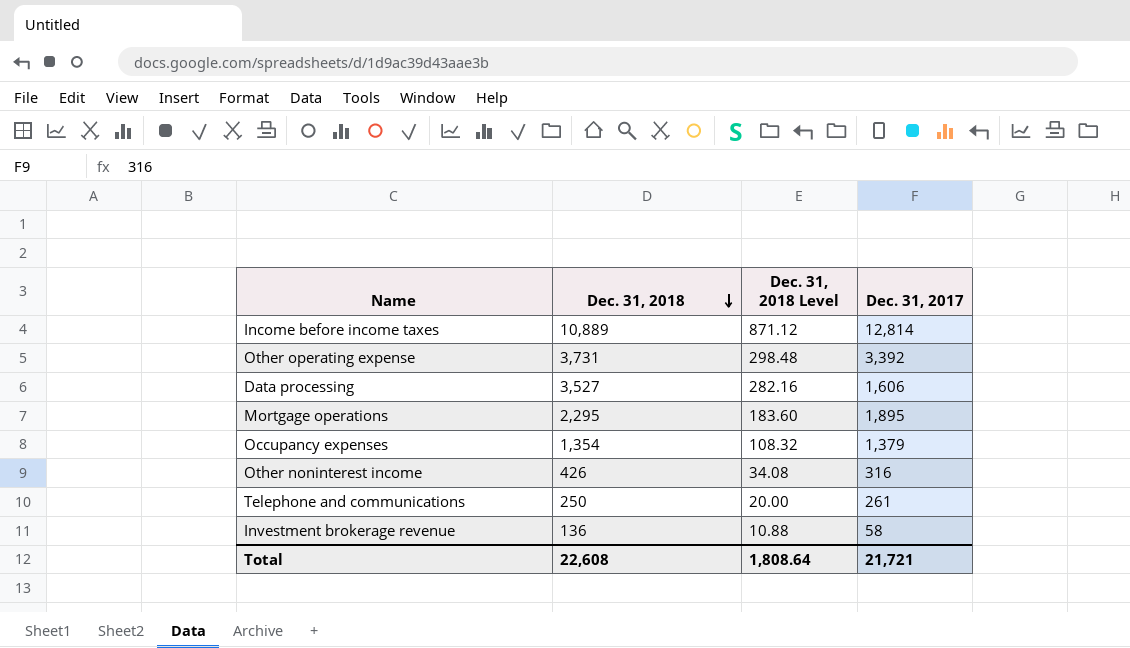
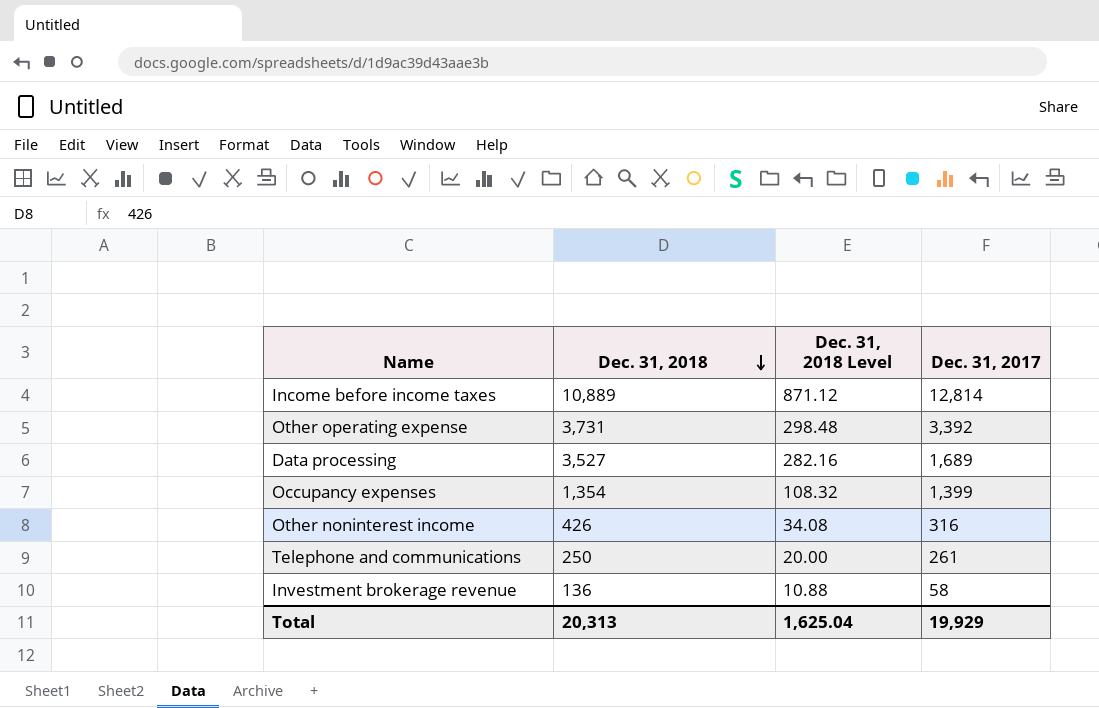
row Mortgage operations: 2,295 | 183.60 | 1,895 -> none
Data processing | Dec. 31, 2017: 1,606 -> 1,689
Occupancy expenses | Dec. 31, 2017: 1,379 -> 1,399
Total | Dec. 31, 2018: 22,608 -> 20,313
Total | Dec. 31, 2018 Level: 1,808.64 -> 1,625.04
Total | Dec. 31, 2017: 21,721 -> 19,929

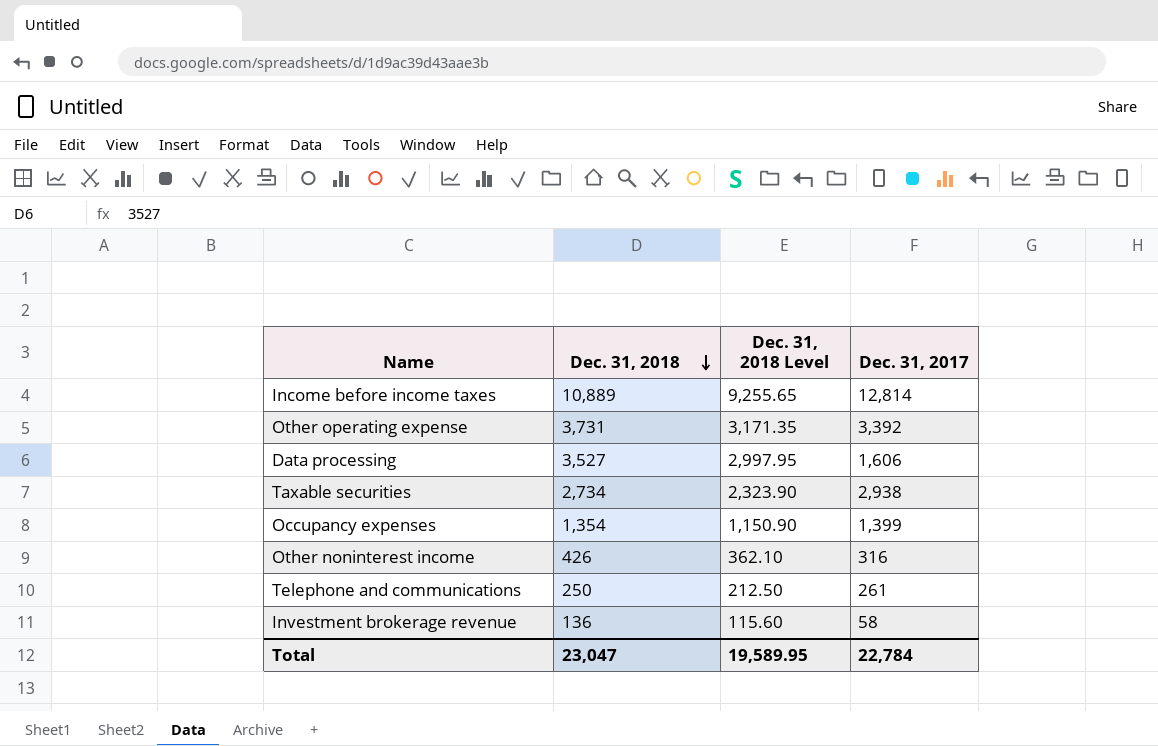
column Dec. 31, 2018 Level | formula: [Dec. 31, 2018] * 0.08 -> [Dec. 31, 2018] * 0.85
Data processing | Dec. 31, 2017: 1,689 -> 1,606
row Taxable securities: none -> 2,734 | 2,323.90 | 2,938
Total | Dec. 31, 2018: 20,313 -> 23,047
Total | Dec. 31, 2018 Level: 1,625.04 -> 19,589.95
Total | Dec. 31, 2017: 19,929 -> 22,784

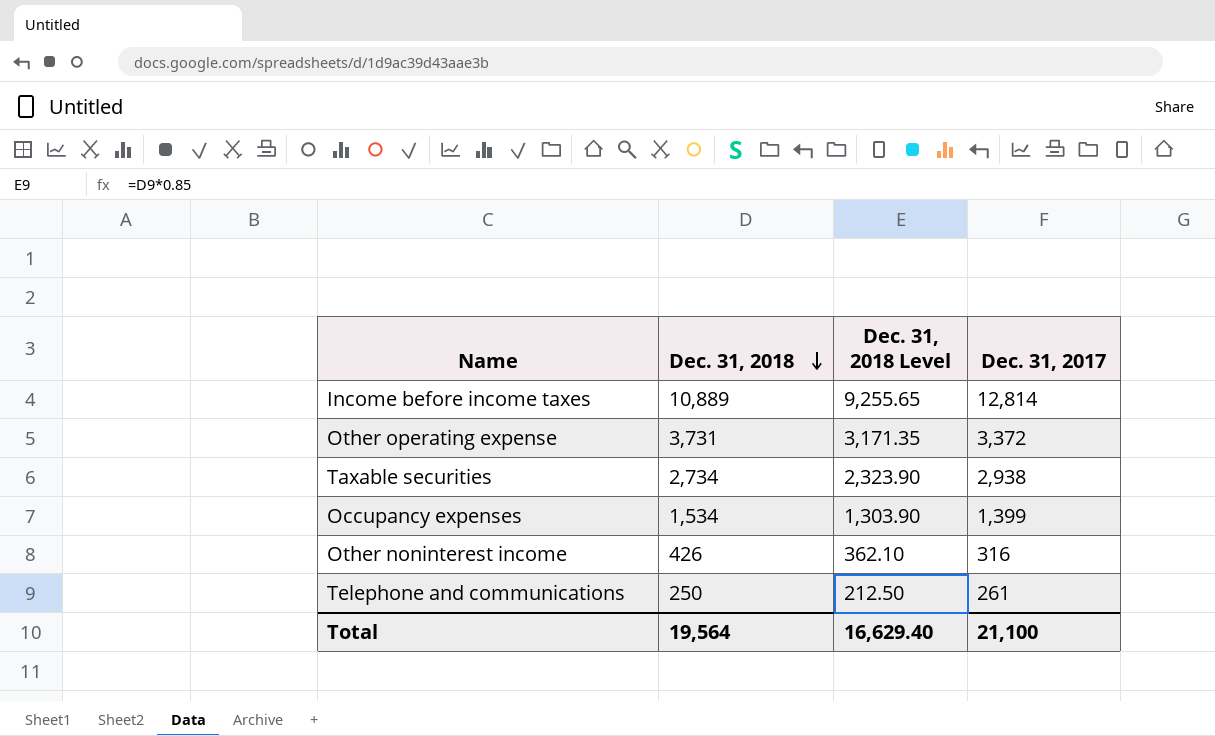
row Data processing: 3,527 | 2,997.95 | 1,606 -> none
row Investment brokerage revenue: 136 | 115.60 | 58 -> none
Other operating expense | Dec. 31, 2017: 3,392 -> 3,372
Occupancy expenses | Dec. 31, 2018: 1,354 -> 1,534
Occupancy expenses | Dec. 31, 2018 Level: 1,150.90 -> 1,303.90
Total | Dec. 31, 2018: 23,047 -> 19,564
Total | Dec. 31, 2018 Level: 19,589.95 -> 16,629.40
Total | Dec. 31, 2017: 22,784 -> 21,100

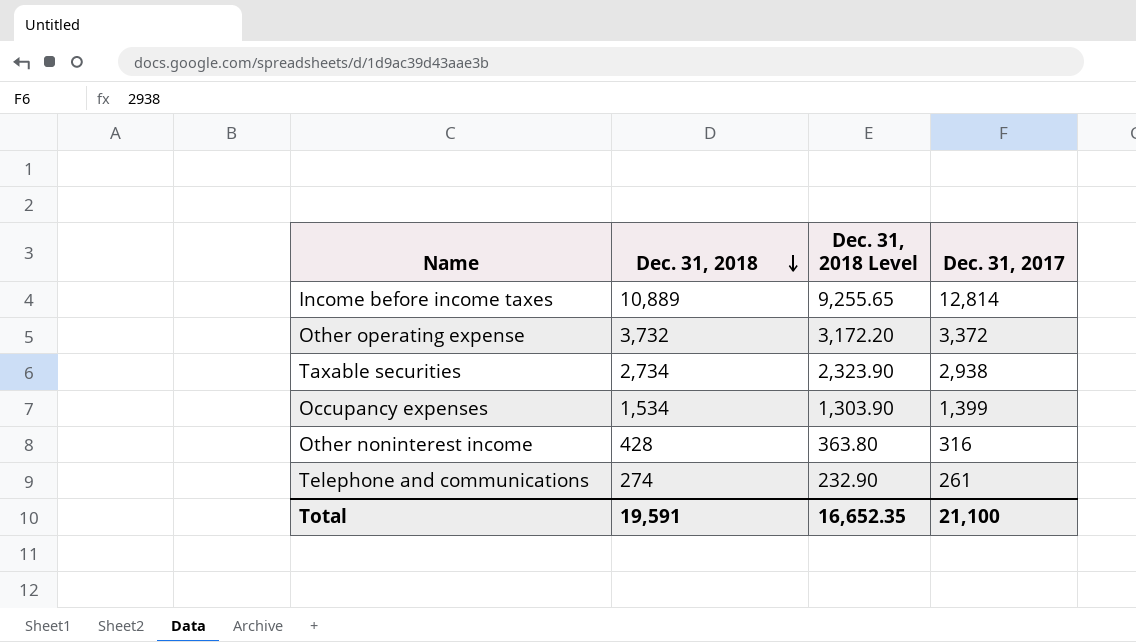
Other operating expense | Dec. 31, 2018: 3,731 -> 3,732
Other operating expense | Dec. 31, 2018 Level: 3,171.35 -> 3,172.20
Other noninterest income | Dec. 31, 2018: 426 -> 428
Other noninterest income | Dec. 31, 2018 Level: 362.10 -> 363.80
Telephone and communications | Dec. 31, 2018: 250 -> 274
Telephone and communications | Dec. 31, 2018 Level: 212.50 -> 232.90
Total | Dec. 31, 2018: 19,564 -> 19,591
Total | Dec. 31, 2018 Level: 16,629.40 -> 16,652.35

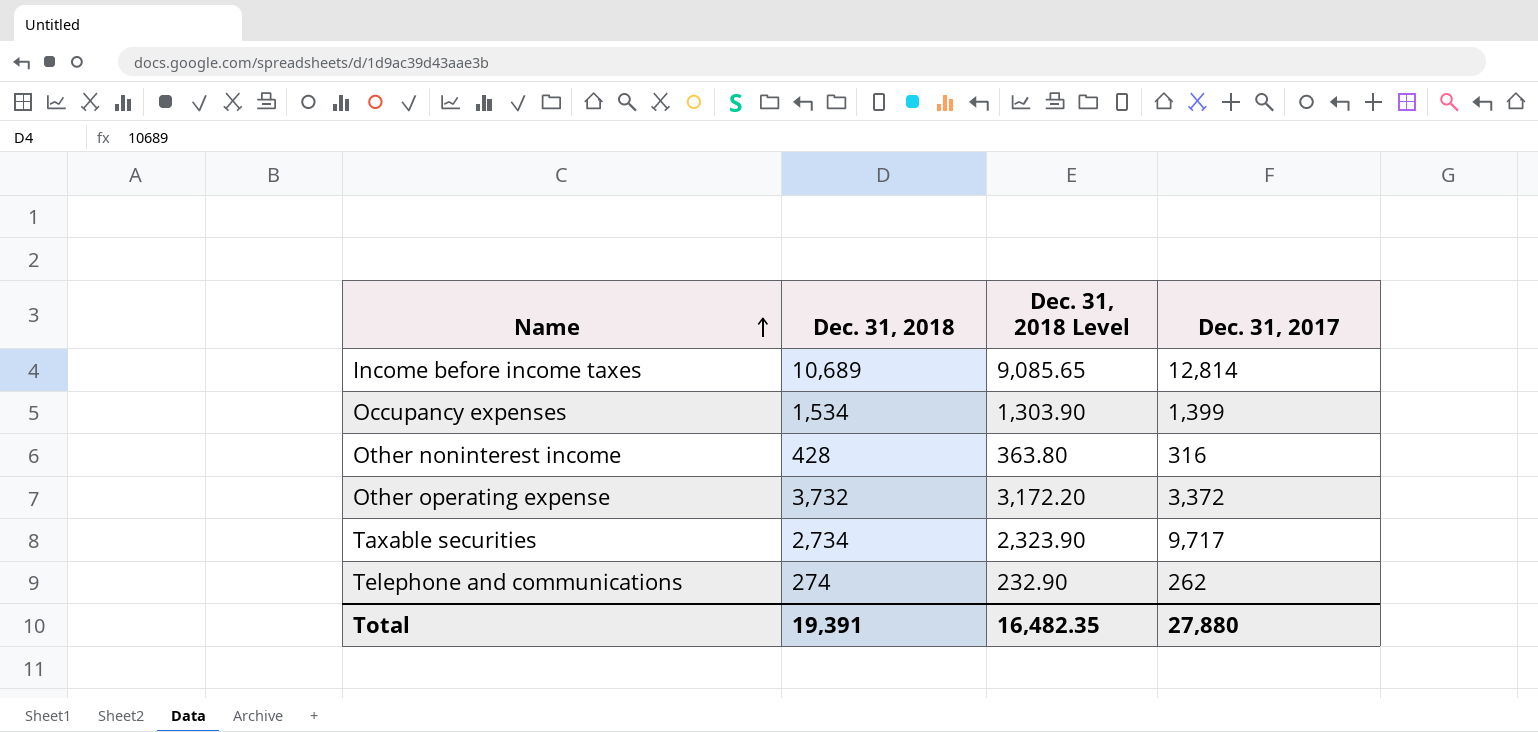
row order: Dec. 31, 2018 descending -> Name ascending
Income before income taxes | Dec. 31, 2018: 10,889 -> 10,689
Income before income taxes | Dec. 31, 2018 Level: 9,255.65 -> 9,085.65
Taxable securities | Dec. 31, 2017: 2,938 -> 9,717
Telephone and communications | Dec. 31, 2017: 261 -> 262
Total | Dec. 31, 2018: 19,591 -> 19,391
Total | Dec. 31, 2018 Level: 16,652.35 -> 16,482.35
Total | Dec. 31, 2017: 21,100 -> 27,880

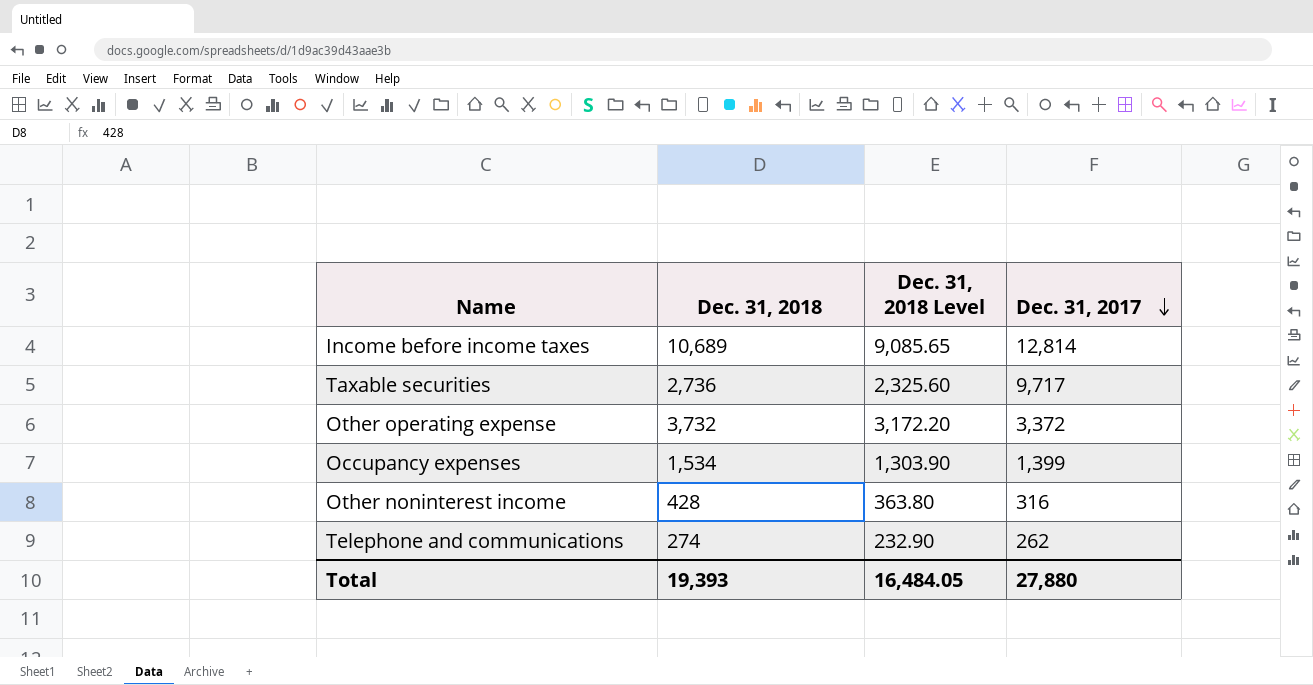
row order: Name ascending -> Dec. 31, 2017 descending
Taxable securities | Dec. 31, 2018: 2,734 -> 2,736
Taxable securities | Dec. 31, 2018 Level: 2,323.90 -> 2,325.60
Total | Dec. 31, 2018: 19,391 -> 19,393
Total | Dec. 31, 2018 Level: 16,482.35 -> 16,484.05

